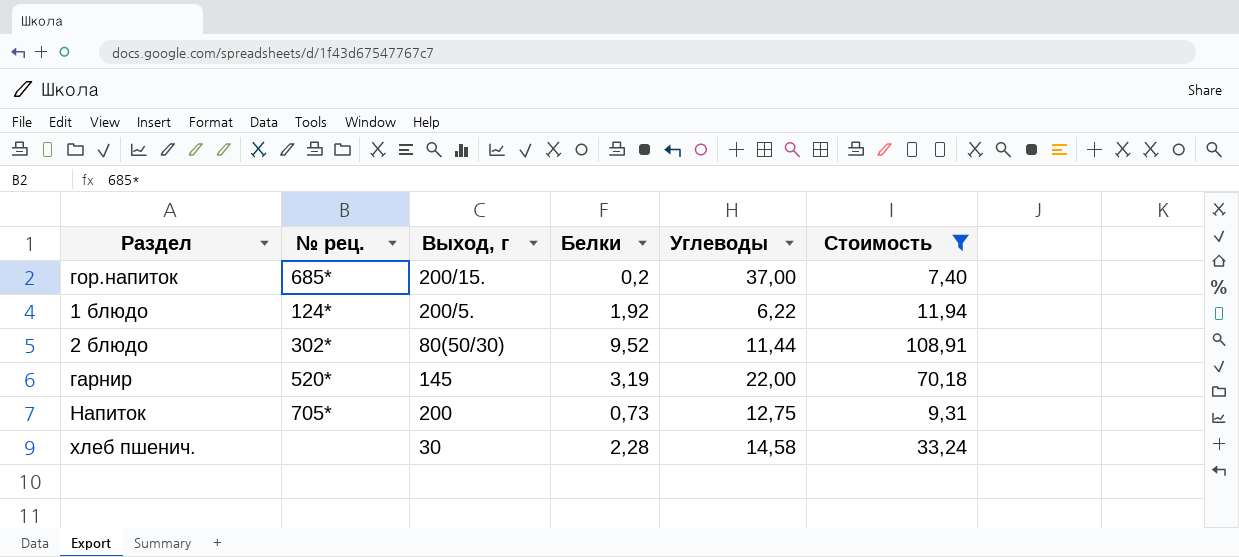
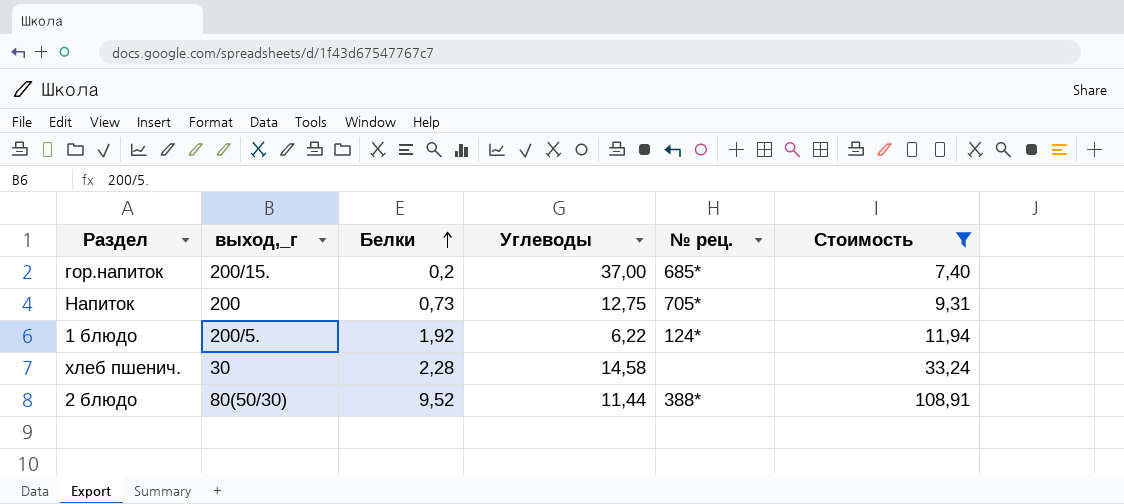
row order: none -> Белки ascending
column name: Выход, г -> выход,_г
column № рец. | position: 2 -> 5
row гарнир: 520* | 145 | 3,19 | 22,00 | 70,18 -> none
2 блюдо | № рец.: 302* -> 388*

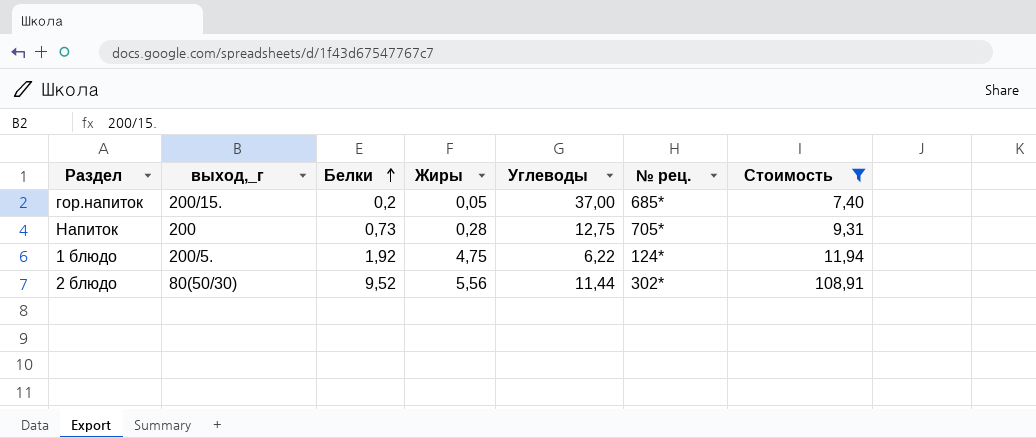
column Жиры | position: none -> 4
row хлеб пшенич.: 30 | 2,28 | 14,58 | none | 33,24 -> none
2 блюдо | № рец.: 388* -> 302*

